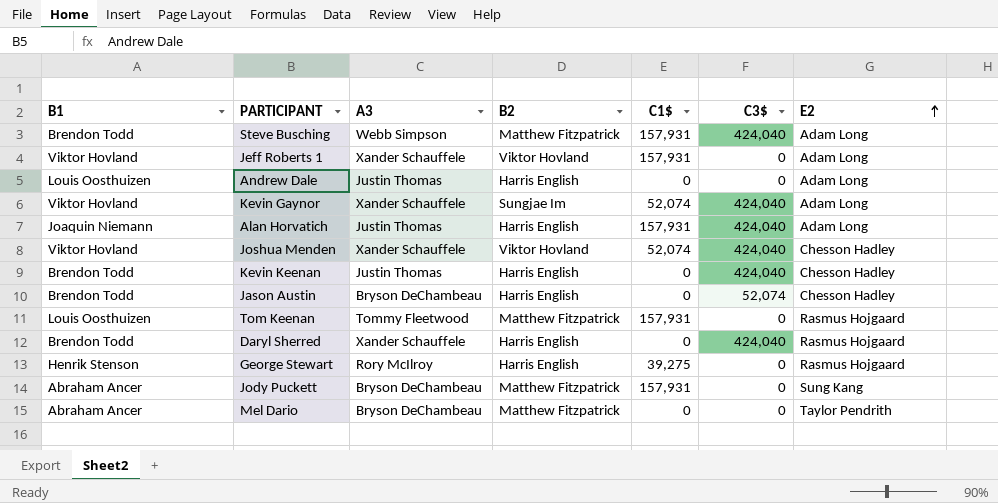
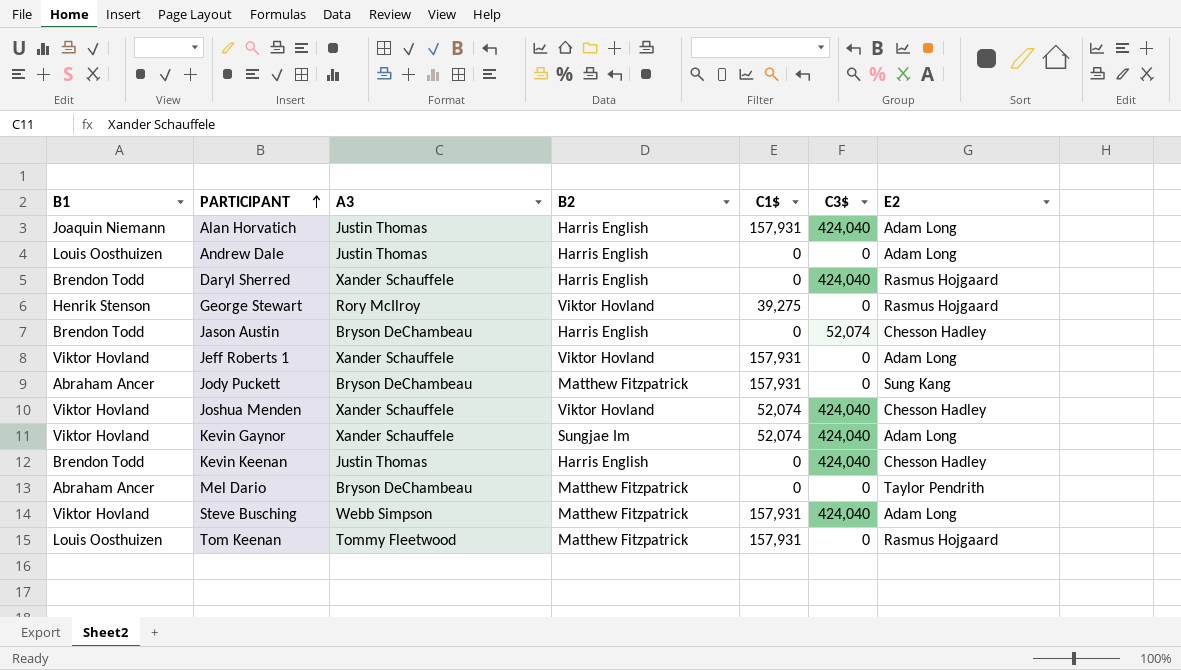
row order: E2 ascending -> PARTICIPANT ascending
George Stewart | B2: Harris English -> Viktor Hovland
Steve Busching | B1: Brendon Todd -> Viktor Hovland

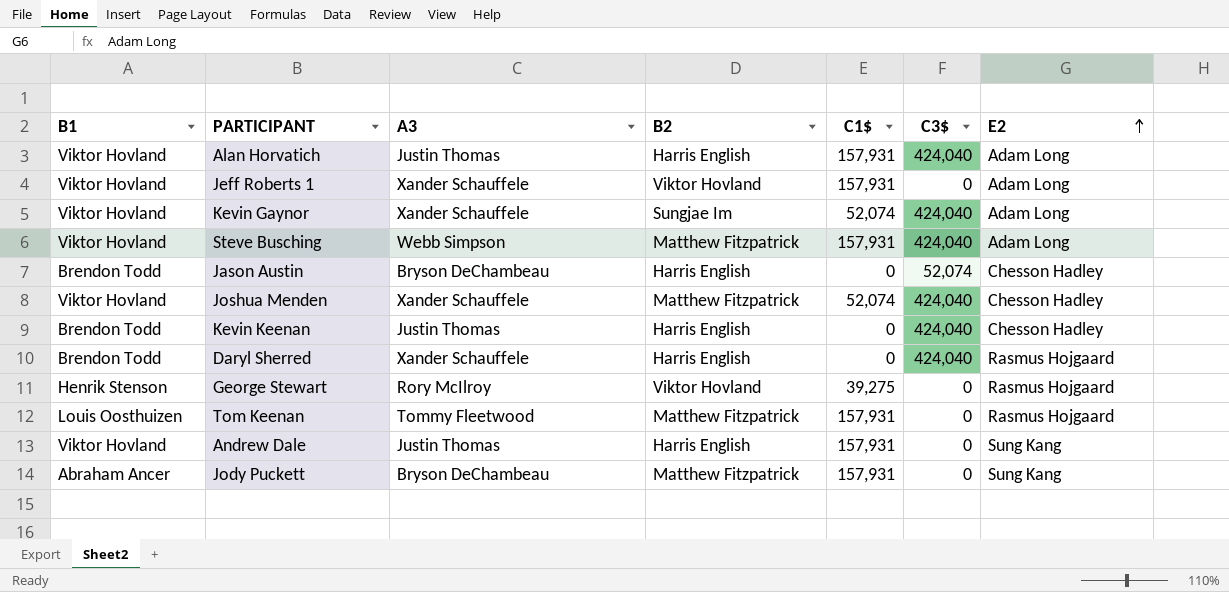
row order: PARTICIPANT ascending -> E2 ascending
row Mel Dario: Abraham Ancer | Bryson DeChambeau | Matthew Fitzpatrick | 0 | 0 | Taylor Pendrith -> none
Alan Horvatich | B1: Joaquin Niemann -> Viktor Hovland
Joshua Menden | B2: Viktor Hovland -> Matthew Fitzpatrick
Andrew Dale | B1: Louis Oosthuizen -> Viktor Hovland
Andrew Dale | C1$: 0 -> 157,931
Andrew Dale | E2: Adam Long -> Sung Kang

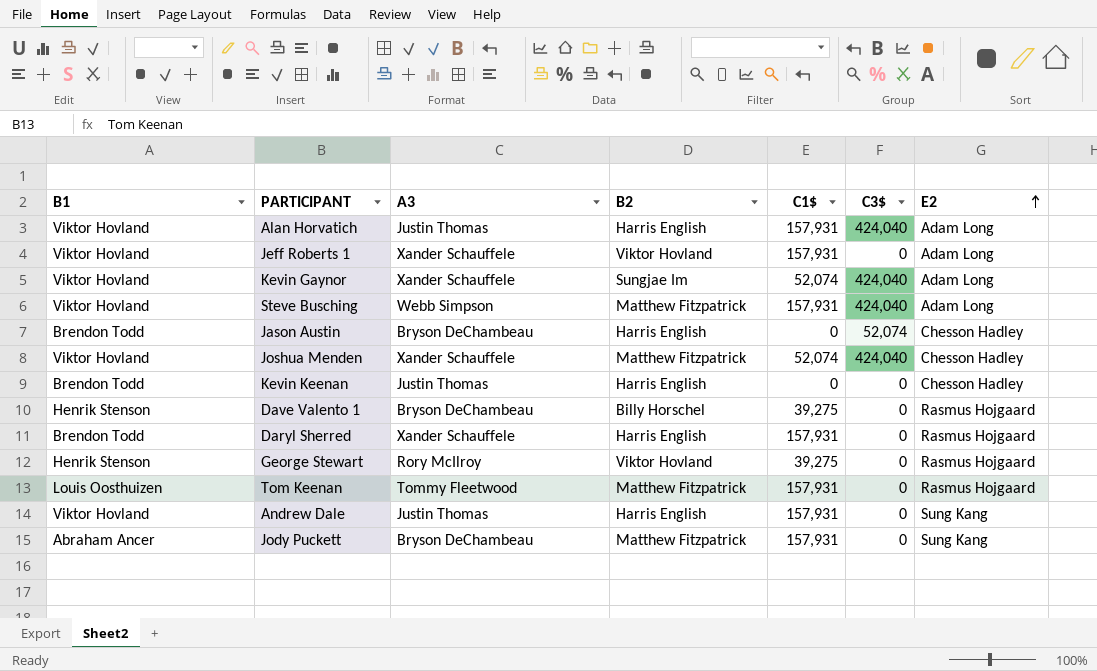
Kevin Keenan | C3$: 424,040 -> 0
row Dave Valento 1: none -> Henrik Stenson | Bryson DeChambeau | Billy Horschel | 39,275 | 0 | Rasmus Hojgaard
Daryl Sherred | C1$: 0 -> 157,931
Daryl Sherred | C3$: 424,040 -> 0

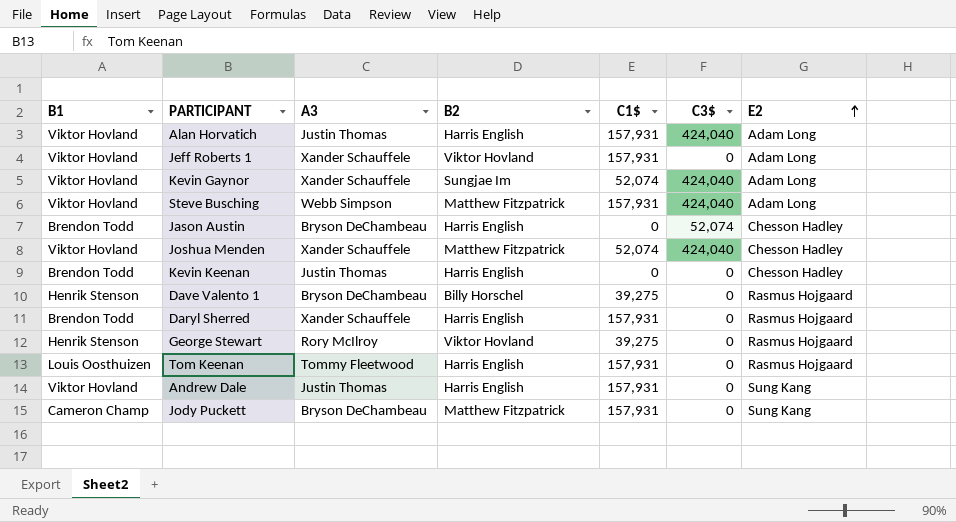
Tom Keenan | B2: Matthew Fitzpatrick -> Harris English
Jody Puckett | B1: Abraham Ancer -> Cameron Champ

